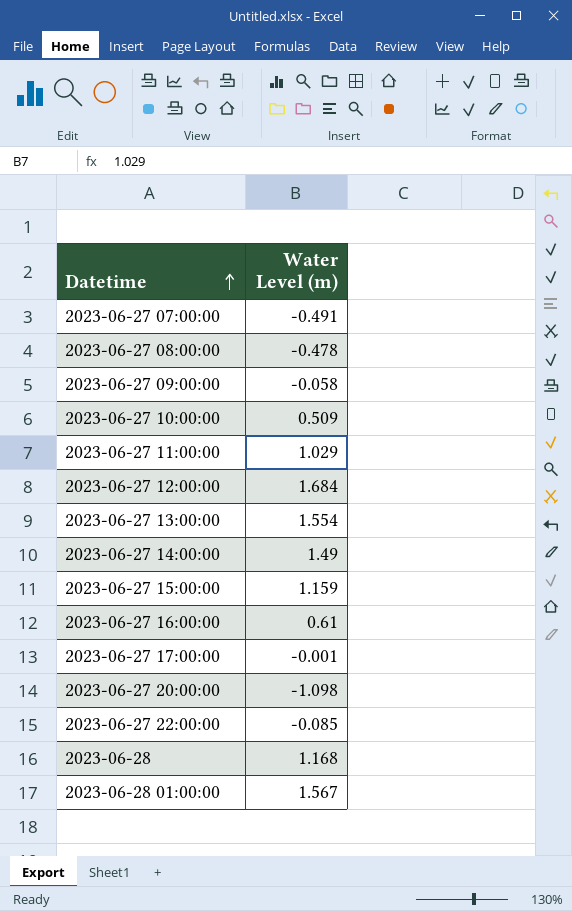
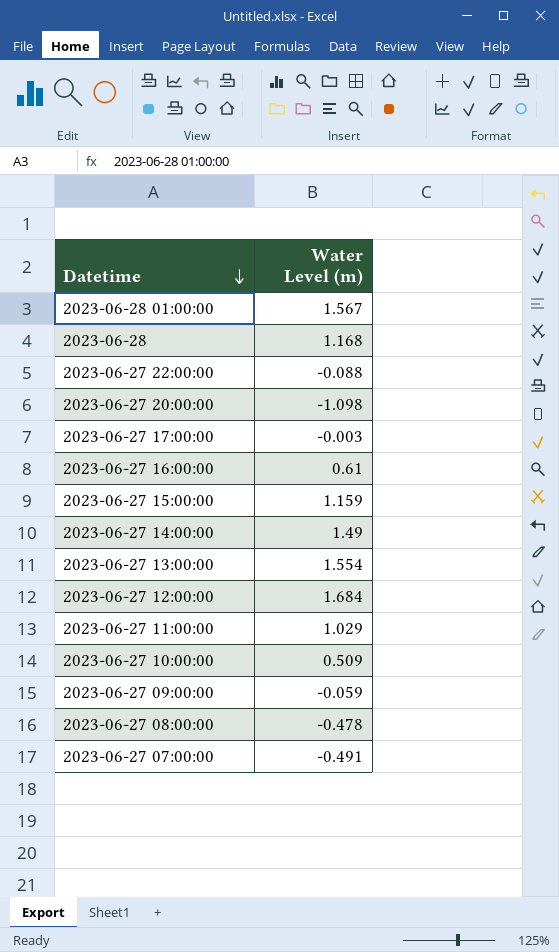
row order: Datetime ascending -> Datetime descending
2023-06-27 22:00:00 | Water Level (m): -0.085 -> -0.088
2023-06-27 17:00:00 | Water Level (m): -0.001 -> -0.003
2023-06-27 09:00:00 | Water Level (m): -0.058 -> -0.059

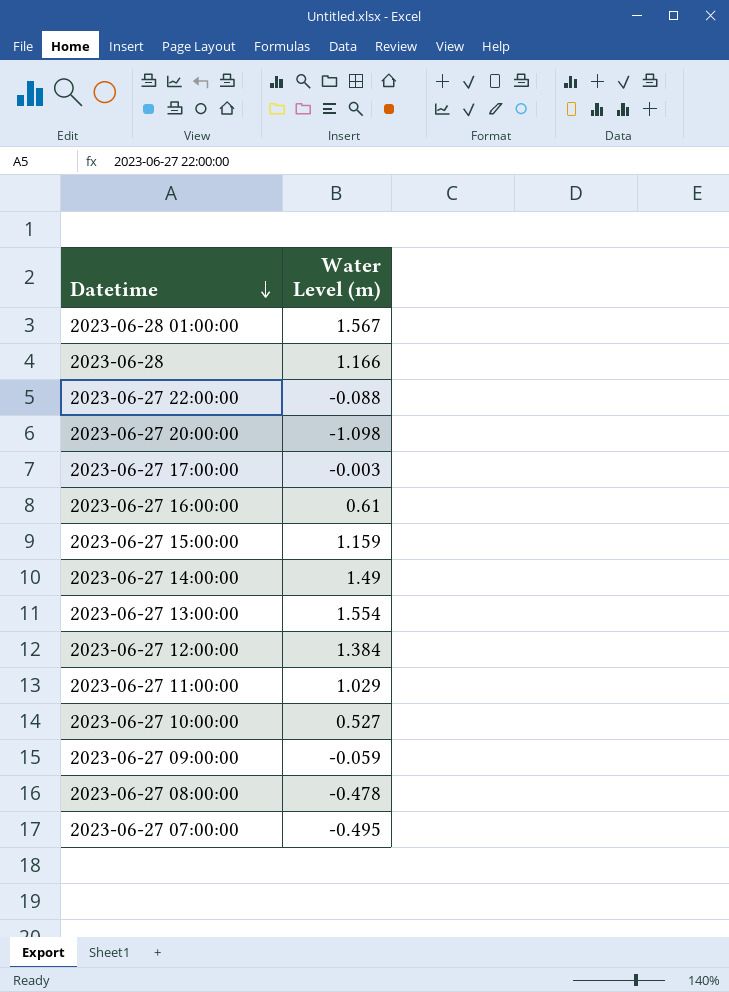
2023-06-28 | Water Level (m): 1.168 -> 1.166
2023-06-27 12:00:00 | Water Level (m): 1.684 -> 1.384
2023-06-27 10:00:00 | Water Level (m): 0.509 -> 0.527
2023-06-27 07:00:00 | Water Level (m): -0.491 -> -0.495

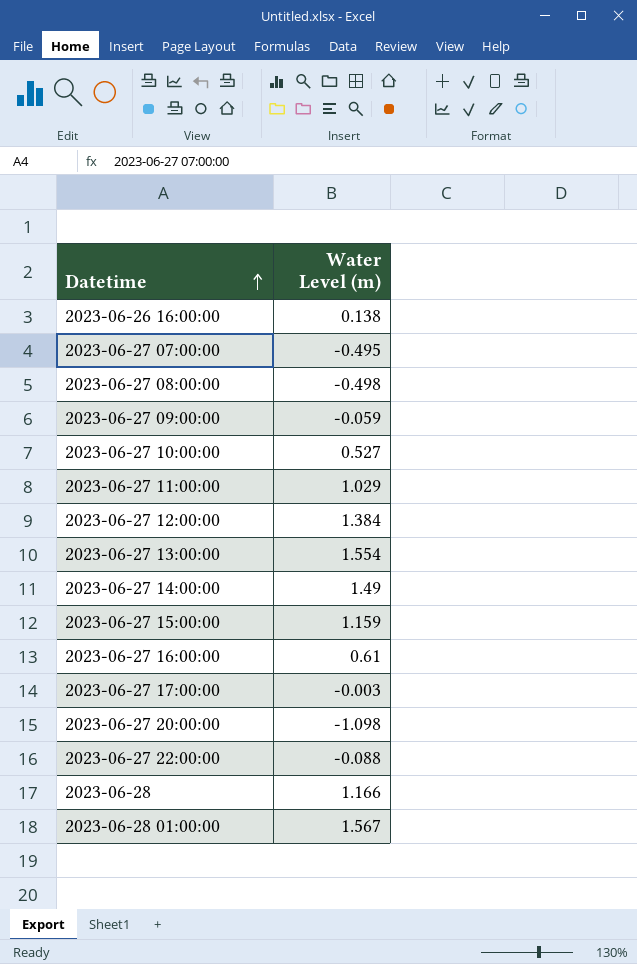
row order: Datetime descending -> Datetime ascending
row 2023-06-26 16:00:00: none -> 0.138
2023-06-27 08:00:00 | Water Level (m): -0.478 -> -0.498

